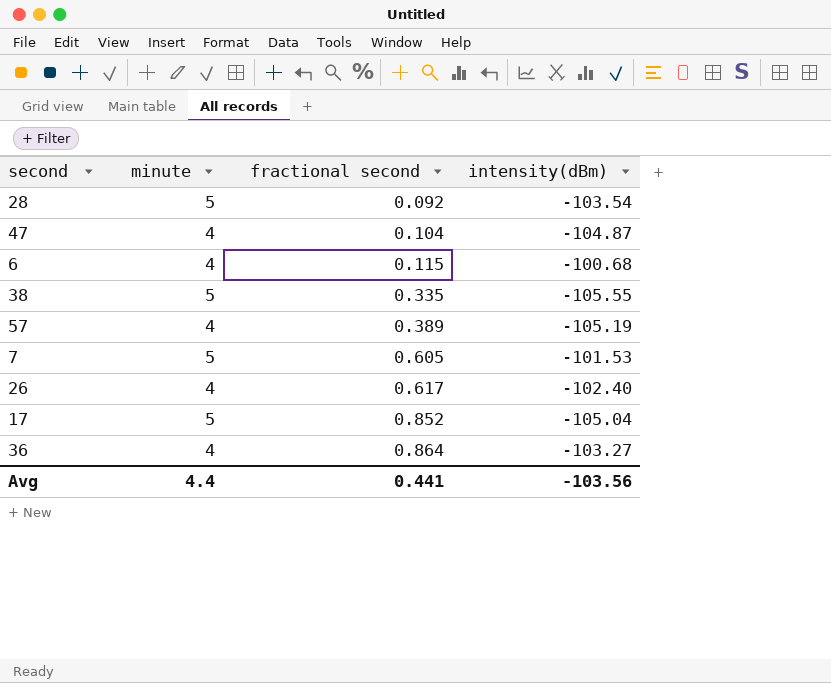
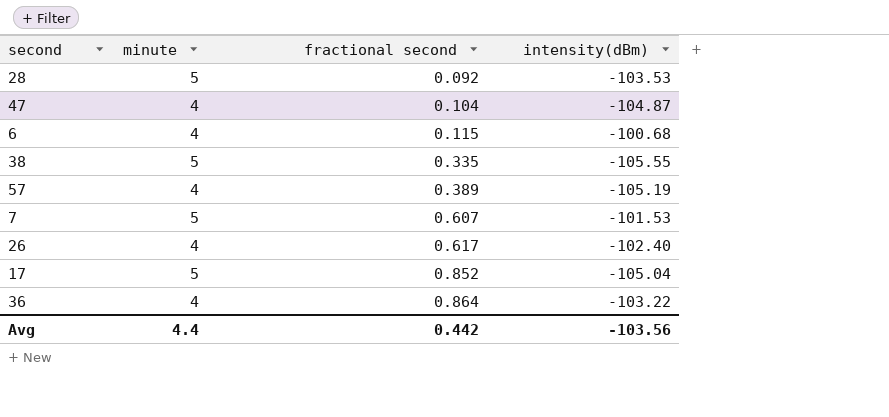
28 | intensity(dBm): -103.54 -> -103.53
7 | fractional second: 0.605 -> 0.607
36 | intensity(dBm): -103.27 -> -103.22
Avg | fractional second: 0.441 -> 0.442

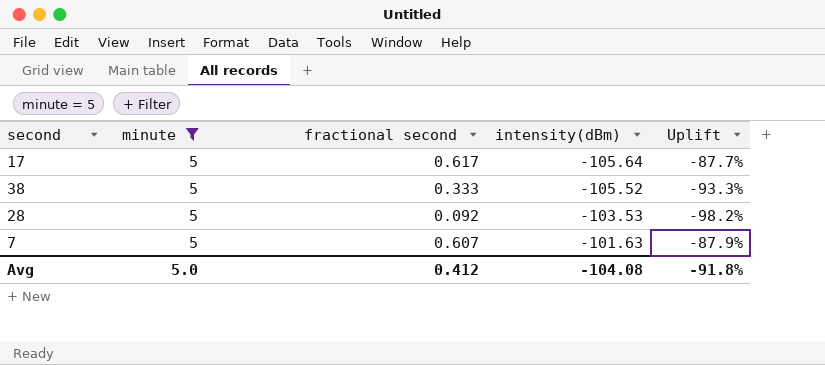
filter: none -> minute = 5
row order: fractional second ascending -> intensity(dBm) ascending
column Uplift | formula: none -> ([fractional second] - [minute]) / [minute]
17 | fractional second: 0.852 -> 0.617
17 | intensity(dBm): -105.04 -> -105.64
38 | fractional second: 0.335 -> 0.333
38 | intensity(dBm): -105.55 -> -105.52
7 | intensity(dBm): -101.53 -> -101.63
Avg | minute: 4.4 -> 5.0
Avg | fractional second: 0.442 -> 0.412
Avg | intensity(dBm): -103.56 -> -104.08

